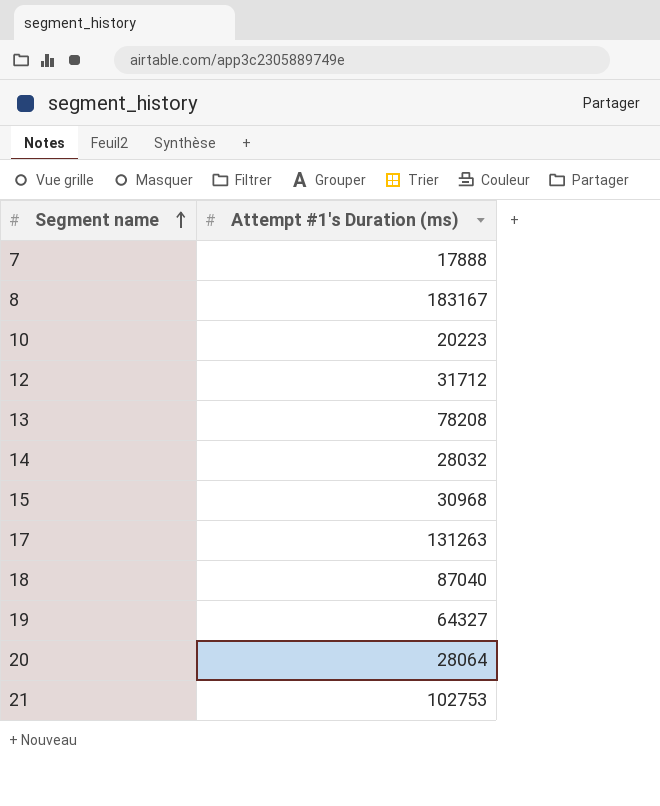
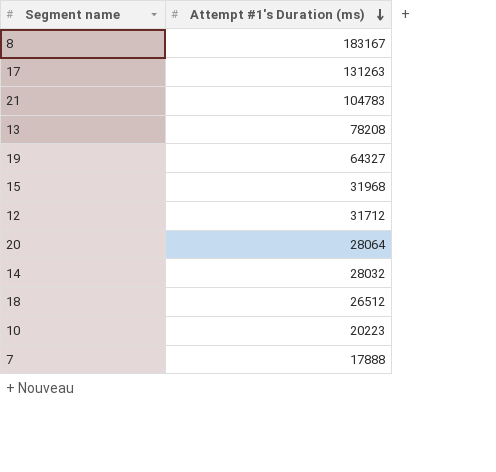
row order: Segment name ascending -> Attempt #1's Duration (ms) descending
21 | Attempt #1's Duration (ms): 102753 -> 104783
15 | Attempt #1's Duration (ms): 30968 -> 31968
18 | Attempt #1's Duration (ms): 87040 -> 26512

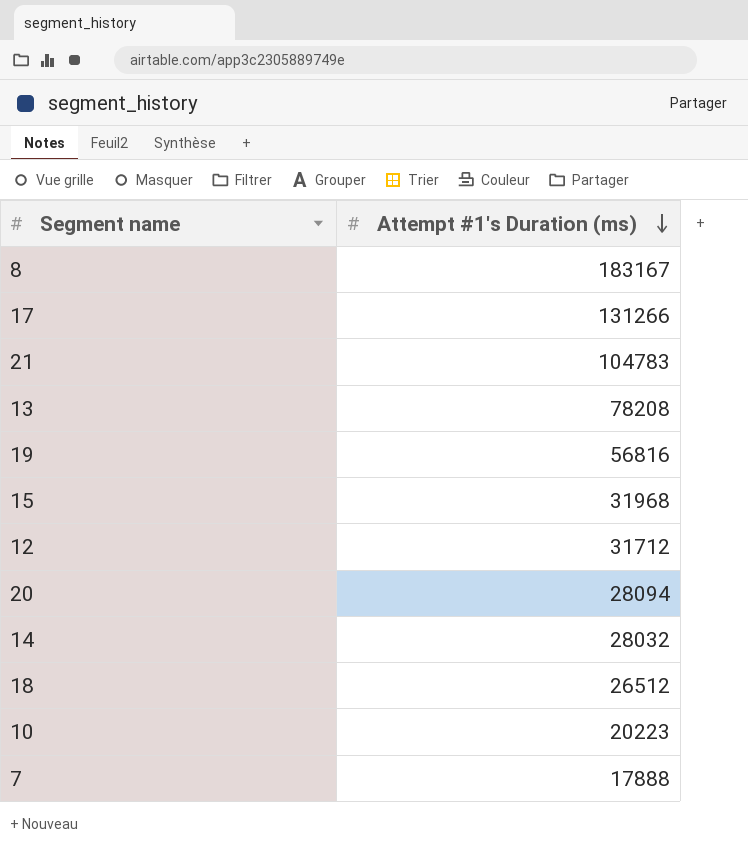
17 | Attempt #1's Duration (ms): 131263 -> 131266
19 | Attempt #1's Duration (ms): 64327 -> 56816
20 | Attempt #1's Duration (ms): 28064 -> 28094

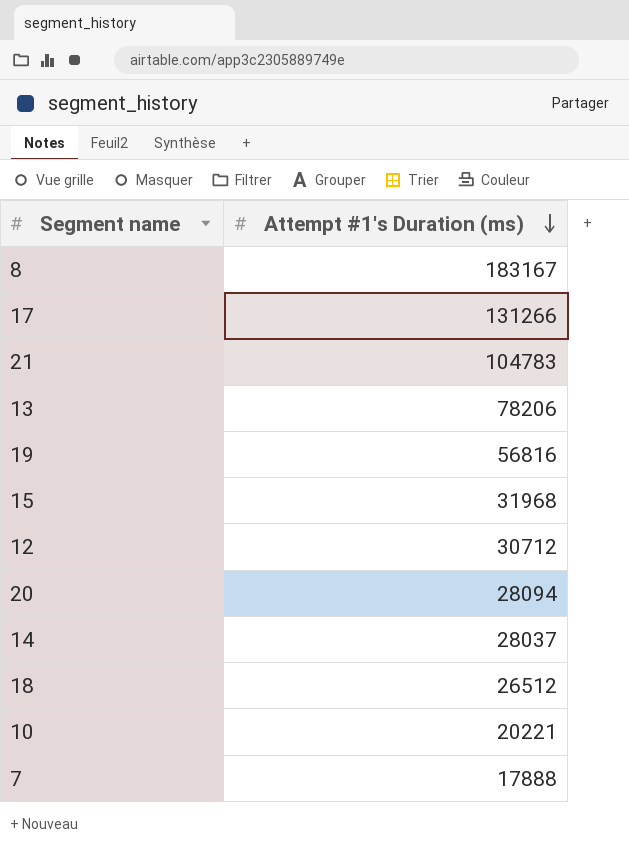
13 | Attempt #1's Duration (ms): 78208 -> 78206
12 | Attempt #1's Duration (ms): 31712 -> 30712
14 | Attempt #1's Duration (ms): 28032 -> 28037
10 | Attempt #1's Duration (ms): 20223 -> 20221

